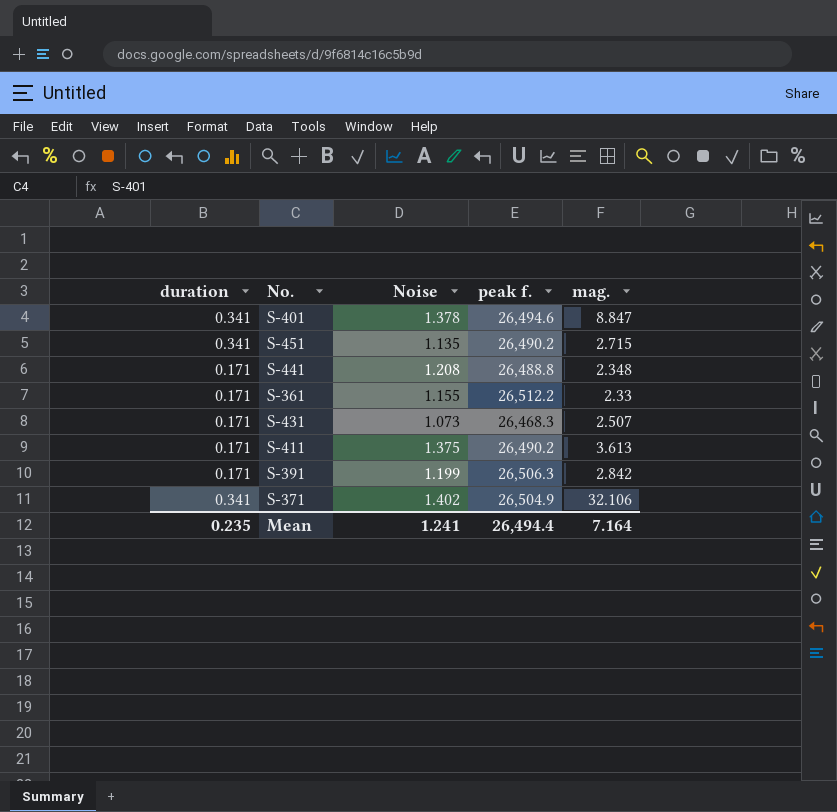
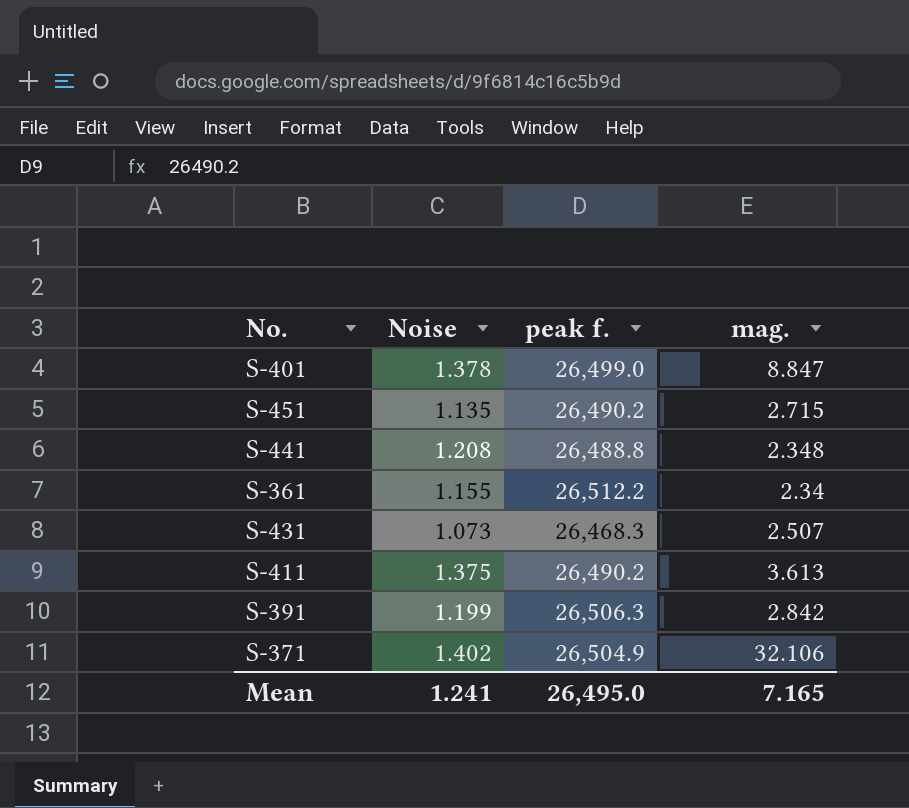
column duration | position: 1 -> none
S-401 | peak f.: 26,494.6 -> 26,499.0
S-361 | mag.: 2.33 -> 2.34
Mean | peak f.: 26,494.4 -> 26,495.0
Mean | mag.: 7.164 -> 7.165

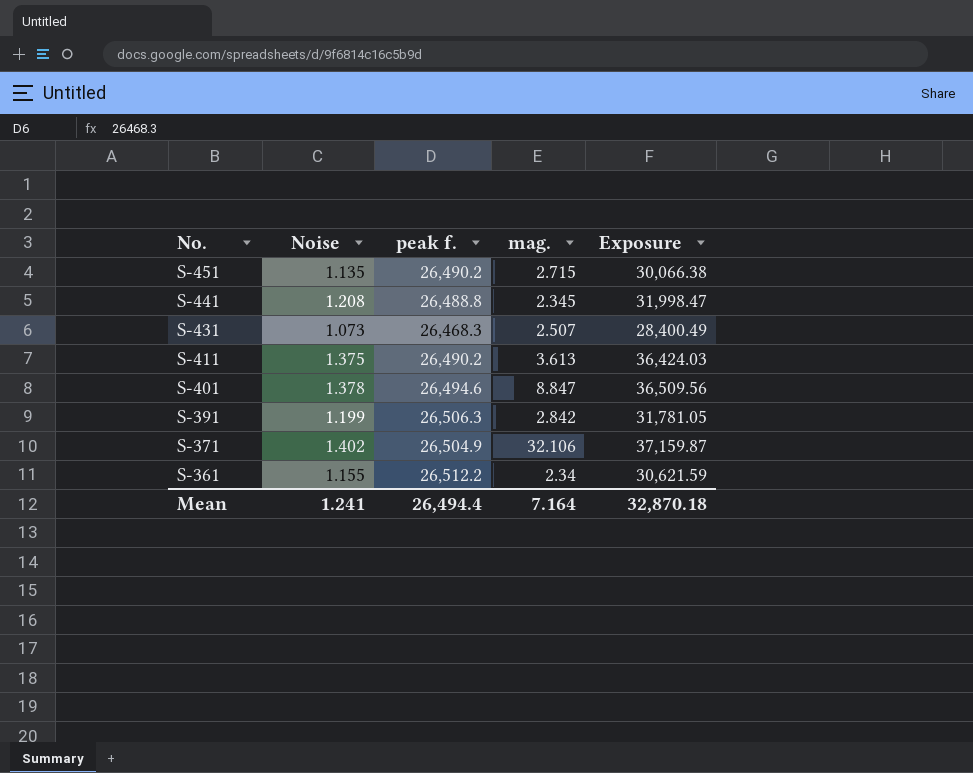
row order: none -> No. descending
column Exposure | formula: none -> [Noise] * [peak f.]
S-441 | mag.: 2.348 -> 2.345
S-401 | peak f.: 26,499.0 -> 26,494.6
Mean | peak f.: 26,495.0 -> 26,494.4
Mean | mag.: 7.165 -> 7.164

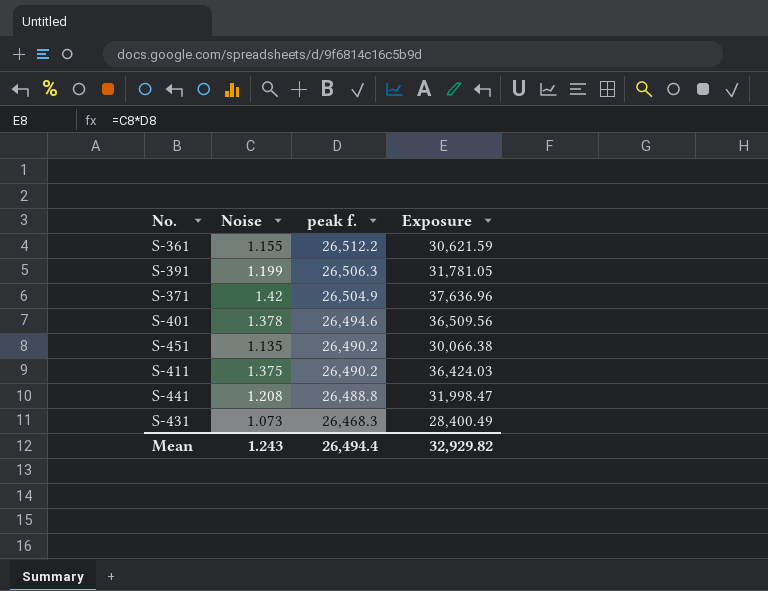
row order: No. descending -> peak f. descending
column mag. | position: 4 -> none
S-371 | Noise: 1.402 -> 1.42
S-371 | Exposure: 37,159.87 -> 37,636.96
Mean | Noise: 1.241 -> 1.243
Mean | Exposure: 32,870.18 -> 32,929.82

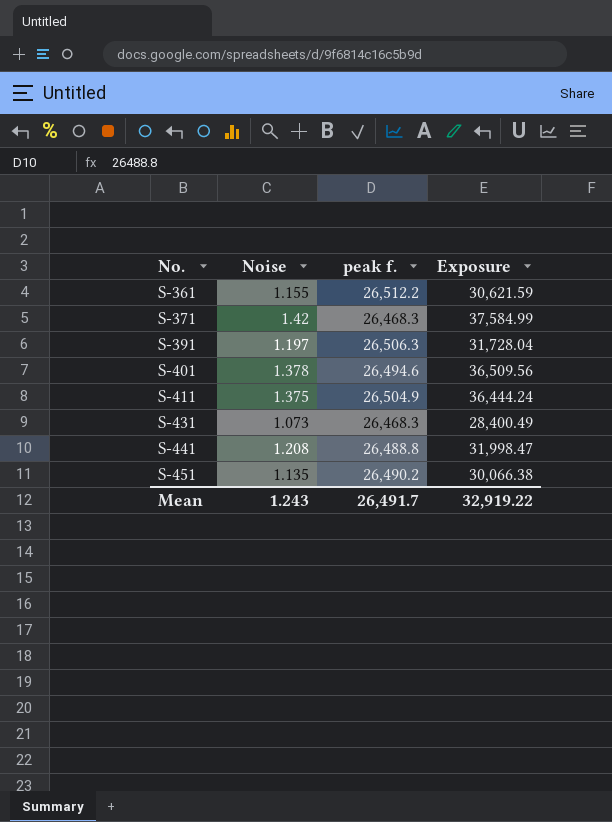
row order: peak f. descending -> No. ascending
S-371 | peak f.: 26,504.9 -> 26,468.3
S-371 | Exposure: 37,636.96 -> 37,584.99
S-391 | Noise: 1.199 -> 1.197
S-391 | Exposure: 31,781.05 -> 31,728.04
S-411 | peak f.: 26,490.2 -> 26,504.9
S-411 | Exposure: 36,424.03 -> 36,444.24
Mean | peak f.: 26,494.4 -> 26,491.7
Mean | Exposure: 32,929.82 -> 32,919.22

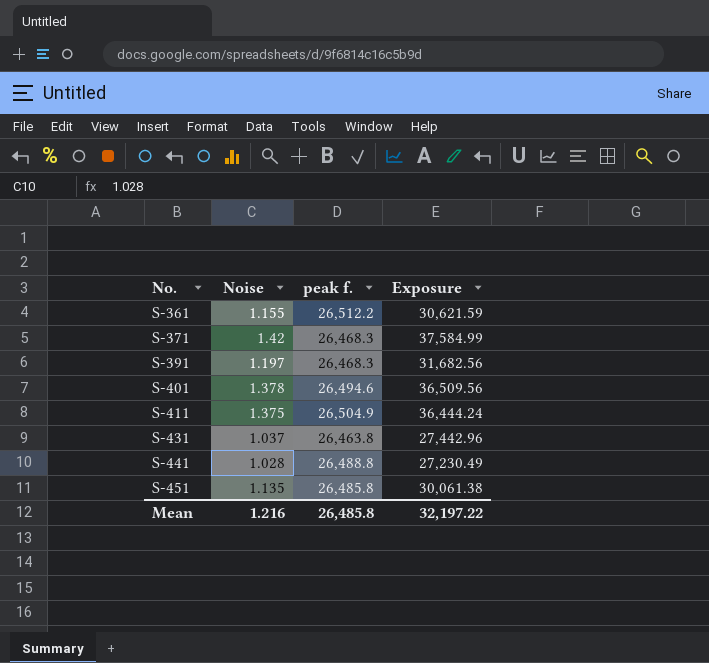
S-391 | peak f.: 26,506.3 -> 26,468.3
S-391 | Exposure: 31,728.04 -> 31,682.56
S-431 | Noise: 1.073 -> 1.037
S-431 | peak f.: 26,468.3 -> 26,463.8
S-431 | Exposure: 28,400.49 -> 27,442.96
S-441 | Noise: 1.208 -> 1.028
S-441 | Exposure: 31,998.47 -> 27,230.49
S-451 | peak f.: 26,490.2 -> 26,485.8
S-451 | Exposure: 30,066.38 -> 30,061.38
Mean | Noise: 1.243 -> 1.216
Mean | peak f.: 26,491.7 -> 26,485.8
Mean | Exposure: 32,919.22 -> 32,197.22

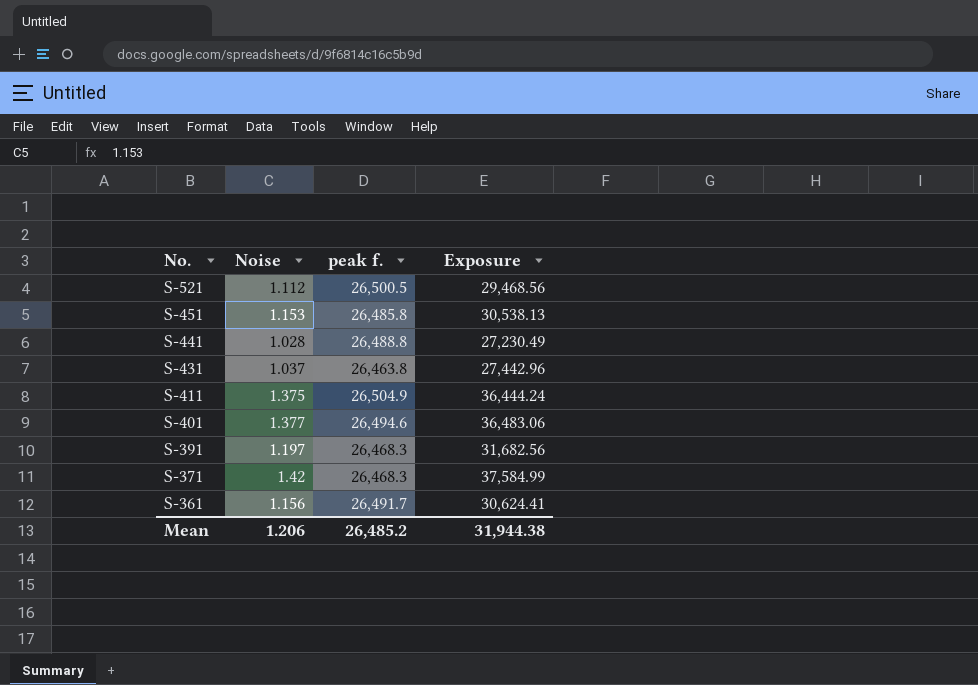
row order: No. ascending -> No. descending
row S-521: none -> 1.112 | 26,500.5 | 29,468.56
S-451 | Noise: 1.135 -> 1.153
S-451 | Exposure: 30,061.38 -> 30,538.13
S-401 | Noise: 1.378 -> 1.377
S-401 | Exposure: 36,509.56 -> 36,483.06
S-361 | Noise: 1.155 -> 1.156
S-361 | peak f.: 26,512.2 -> 26,491.7
S-361 | Exposure: 30,621.59 -> 30,624.41
Mean | Noise: 1.216 -> 1.206
Mean | peak f.: 26,485.8 -> 26,485.2
Mean | Exposure: 32,197.22 -> 31,944.38

